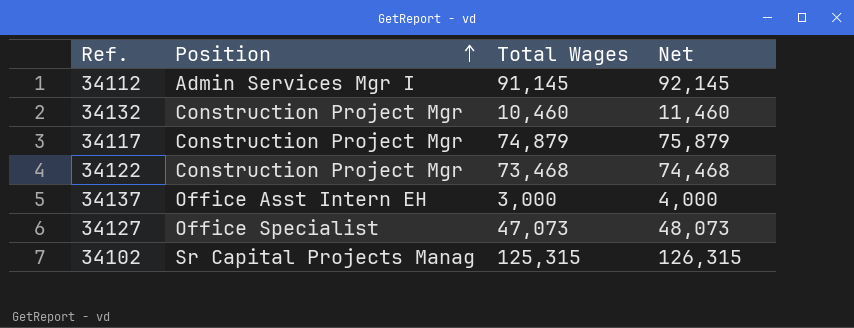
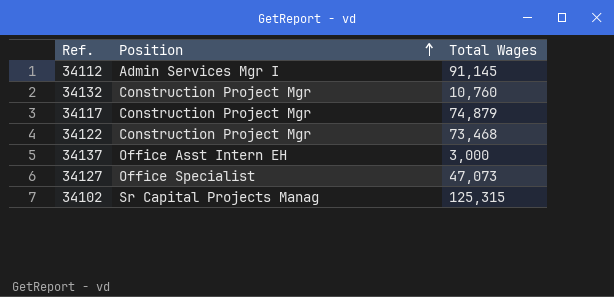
column Net | formula: [Total Wages] + 1000 -> none
34132 | Total Wages: 10,460 -> 10,760

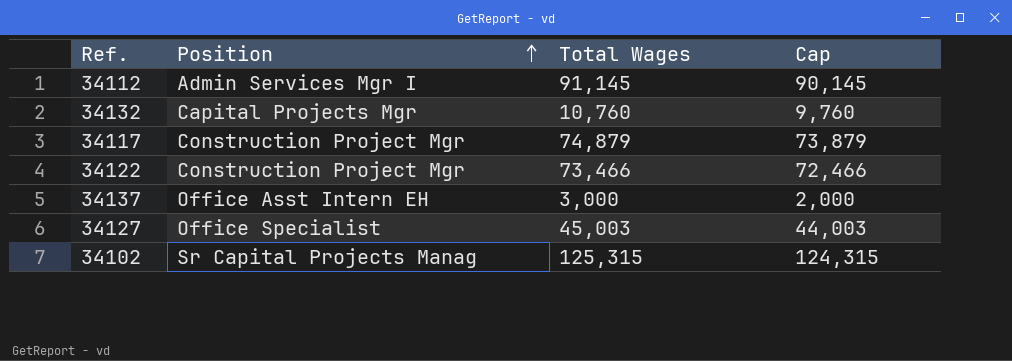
column Cap | formula: none -> [Total Wages] - 1000
34132 | Position: Construction Project Mgr -> Capital Projects Mgr
34122 | Total Wages: 73,468 -> 73,466
34127 | Total Wages: 47,073 -> 45,003

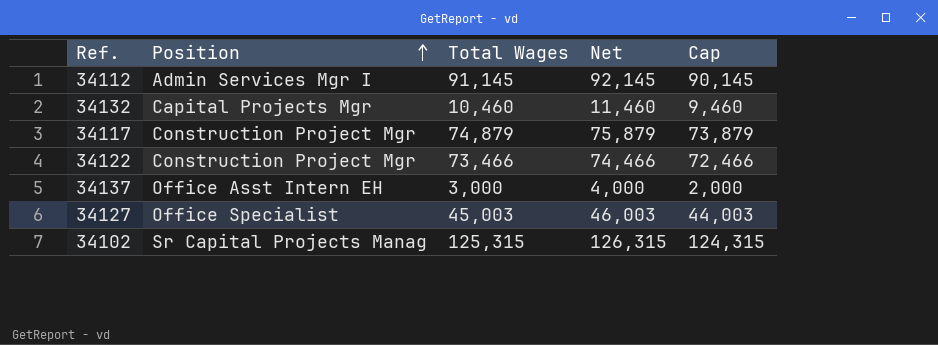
column Net | formula: none -> [Total Wages] + 1000
34132 | Total Wages: 10,760 -> 10,460
34132 | Cap: 9,760 -> 9,460

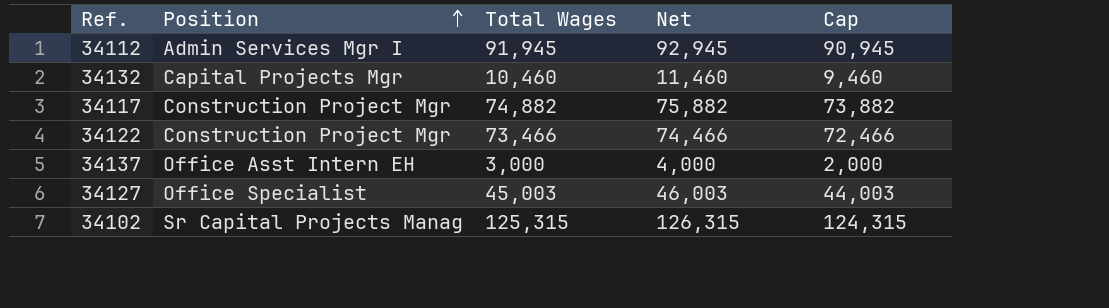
34112 | Total Wages: 91,145 -> 91,945
34112 | Net: 92,145 -> 92,945
34112 | Cap: 90,145 -> 90,945
34117 | Total Wages: 74,879 -> 74,882
34117 | Net: 75,879 -> 75,882
34117 | Cap: 73,879 -> 73,882

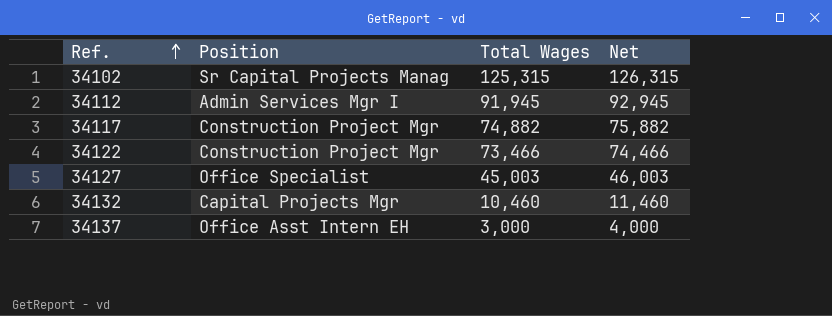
row order: Position ascending -> Ref. ascending
column Cap | formula: [Total Wages] - 1000 -> none

